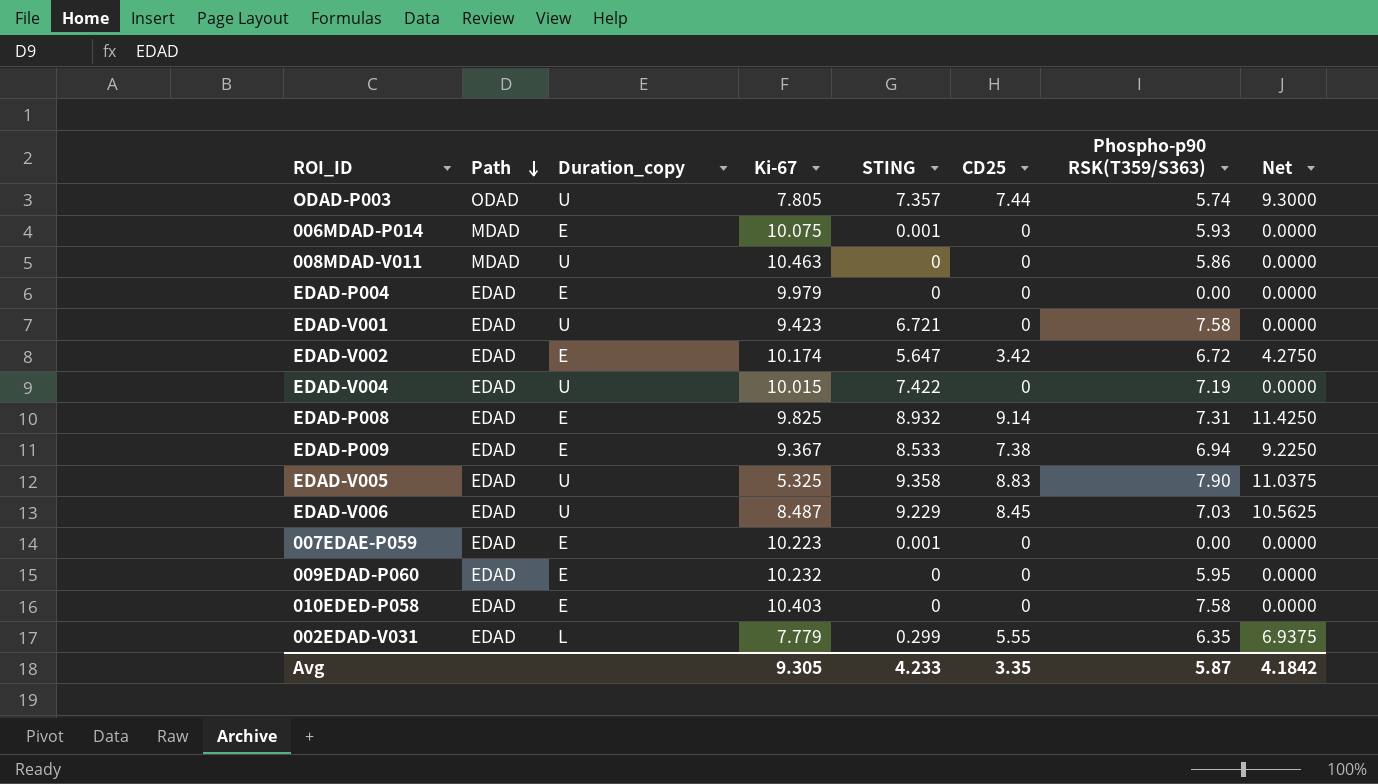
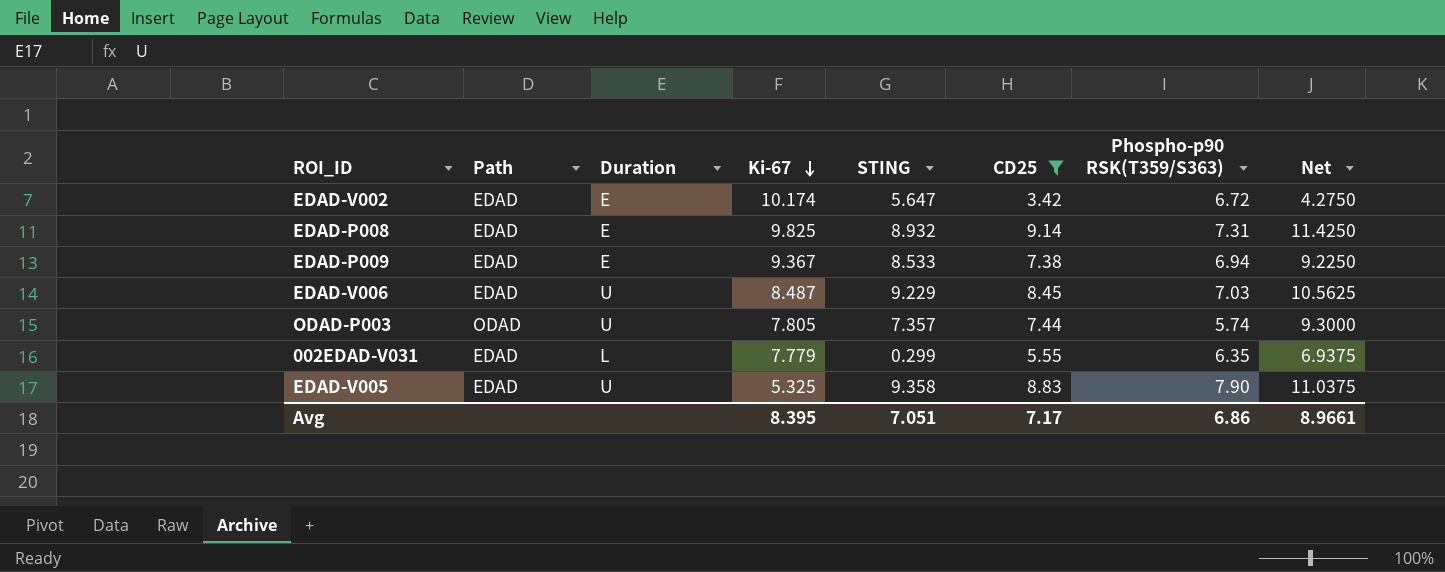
filter: none -> CD25 != 0
row order: Path descending -> Ki-67 descending
column name: Duration_copy -> Duration
Avg | Ki-67: 9.305 -> 8.395
Avg | STING: 4.233 -> 7.051
Avg | CD25: 3.35 -> 7.17
Avg | Phospho-p90 RSK(T359/S363): 5.87 -> 6.86
Avg | Net: 4.1842 -> 8.9661

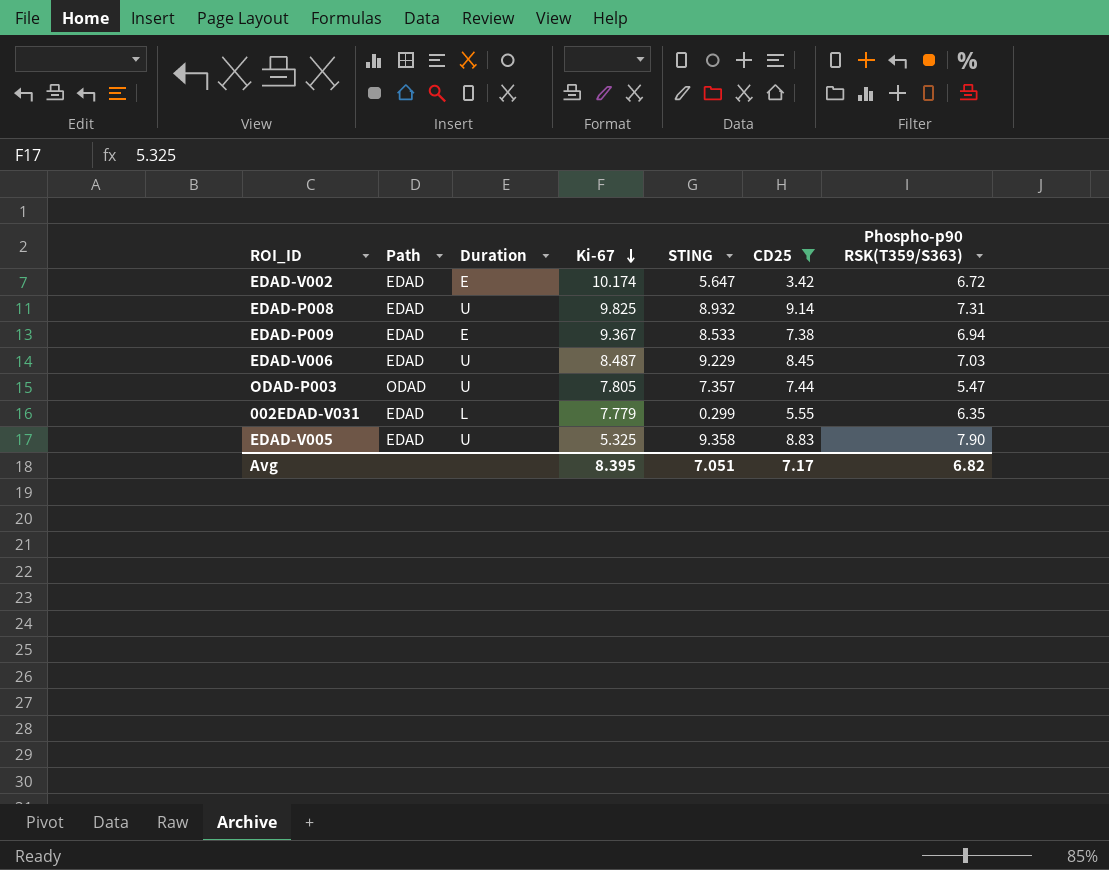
column Net | formula: [CD25] * 1.25 -> none
EDAD-P008 | Duration: E -> U
ODAD-P003 | Phospho-p90 RSK(T359/S363): 5.74 -> 5.47
Avg | Phospho-p90 RSK(T359/S363): 6.86 -> 6.82

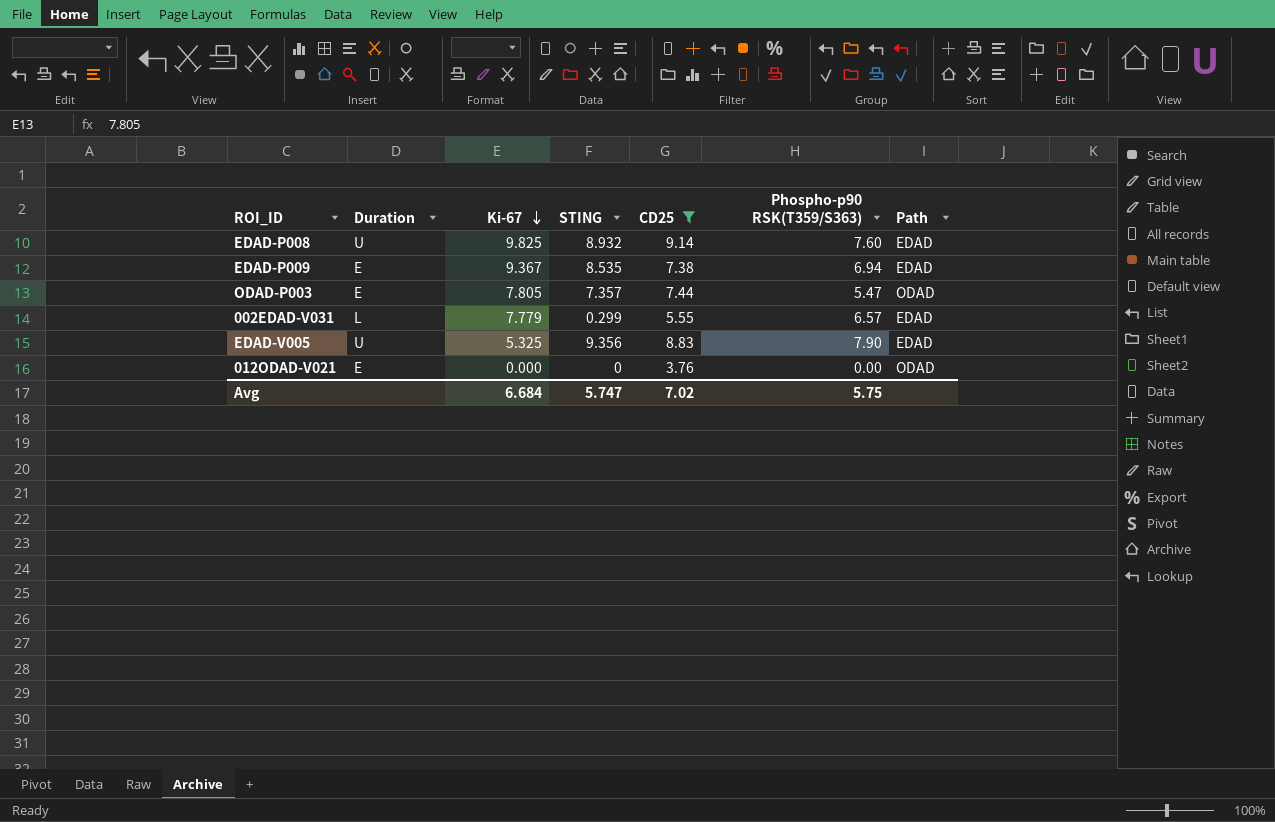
column Path | position: 2 -> 7
row EDAD-V002: EDAD | E | 10.174 | 5.647 | 3.42 | 6.72 -> none
row EDAD-V006: EDAD | U | 8.487 | 9.229 | 8.45 | 7.03 -> none
EDAD-P008 | Phospho-p90 RSK(T359/S363): 7.31 -> 7.60
EDAD-P009 | STING: 8.533 -> 8.535
ODAD-P003 | Duration: U -> E
002EDAD-V031 | Phospho-p90 RSK(T359/S363): 6.35 -> 6.57
EDAD-V005 | STING: 9.358 -> 9.356
row 012ODAD-V021: none -> E | 0.000 | 0 | 3.76 | 0.00 | ODAD
Avg | Ki-67: 8.395 -> 6.684
Avg | STING: 7.051 -> 5.747
Avg | CD25: 7.17 -> 7.02
Avg | Phospho-p90 RSK(T359/S363): 6.82 -> 5.75

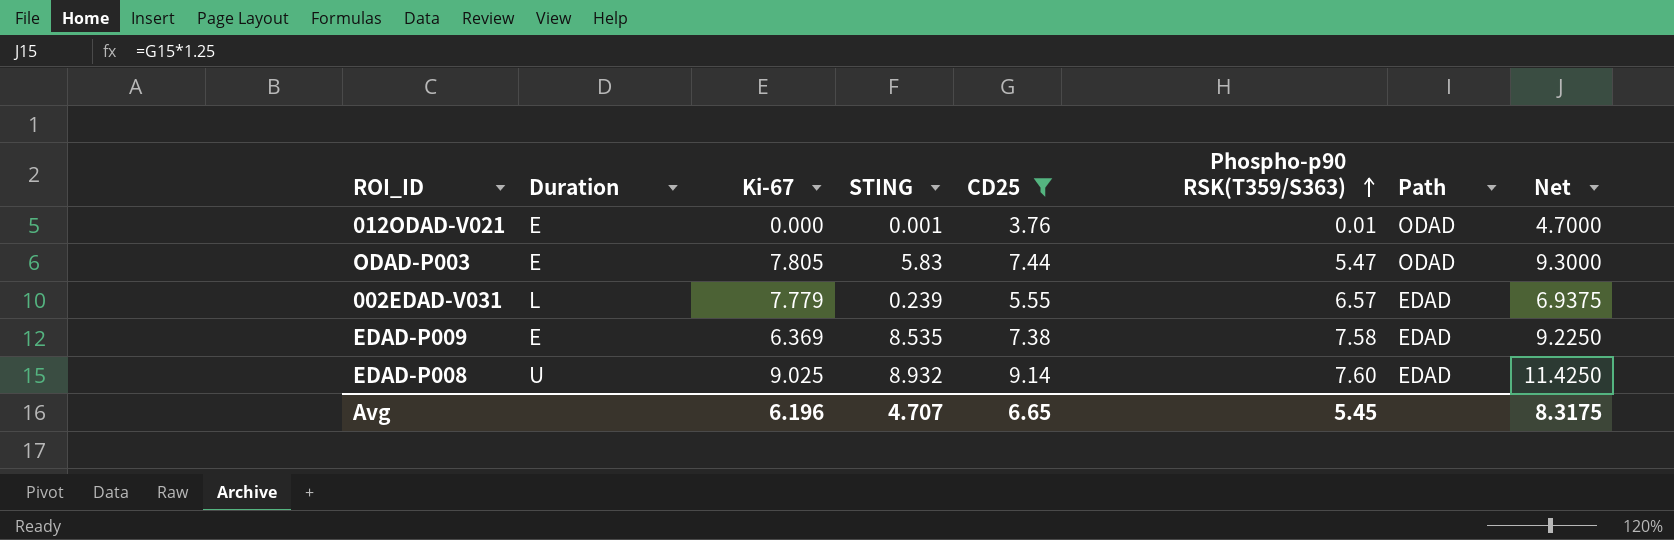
row order: Ki-67 descending -> Phospho-p90 RSK(T359/S363) ascending
column Net | formula: none -> [CD25] * 1.25
row EDAD-V005: U | 5.325 | 9.356 | 8.83 | 7.90 | EDAD -> none
012ODAD-V021 | STING: 0 -> 0.001
012ODAD-V021 | Phospho-p90 RSK(T359/S363): 0.00 -> 0.01
ODAD-P003 | STING: 7.357 -> 5.83
002EDAD-V031 | STING: 0.299 -> 0.239
EDAD-P009 | Ki-67: 9.367 -> 6.369
EDAD-P009 | Phospho-p90 RSK(T359/S363): 6.94 -> 7.58
EDAD-P008 | Ki-67: 9.825 -> 9.025
Avg | Ki-67: 6.684 -> 6.196
Avg | STING: 5.747 -> 4.707
Avg | CD25: 7.02 -> 6.65
Avg | Phospho-p90 RSK(T359/S363): 5.75 -> 5.45

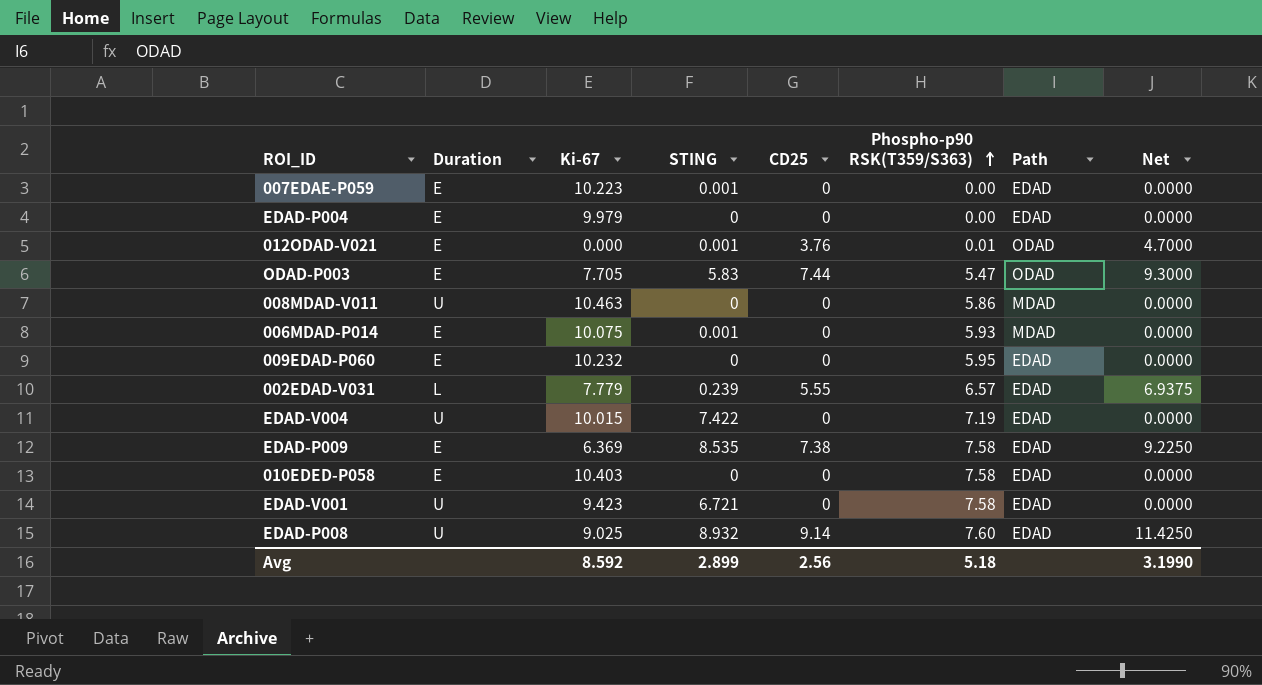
filter: CD25 != 0 -> none
ODAD-P003 | Ki-67: 7.805 -> 7.705
Avg | Ki-67: 6.196 -> 8.592
Avg | STING: 4.707 -> 2.899
Avg | CD25: 6.65 -> 2.56
Avg | Phospho-p90 RSK(T359/S363): 5.45 -> 5.18
Avg | Net: 8.3175 -> 3.1990

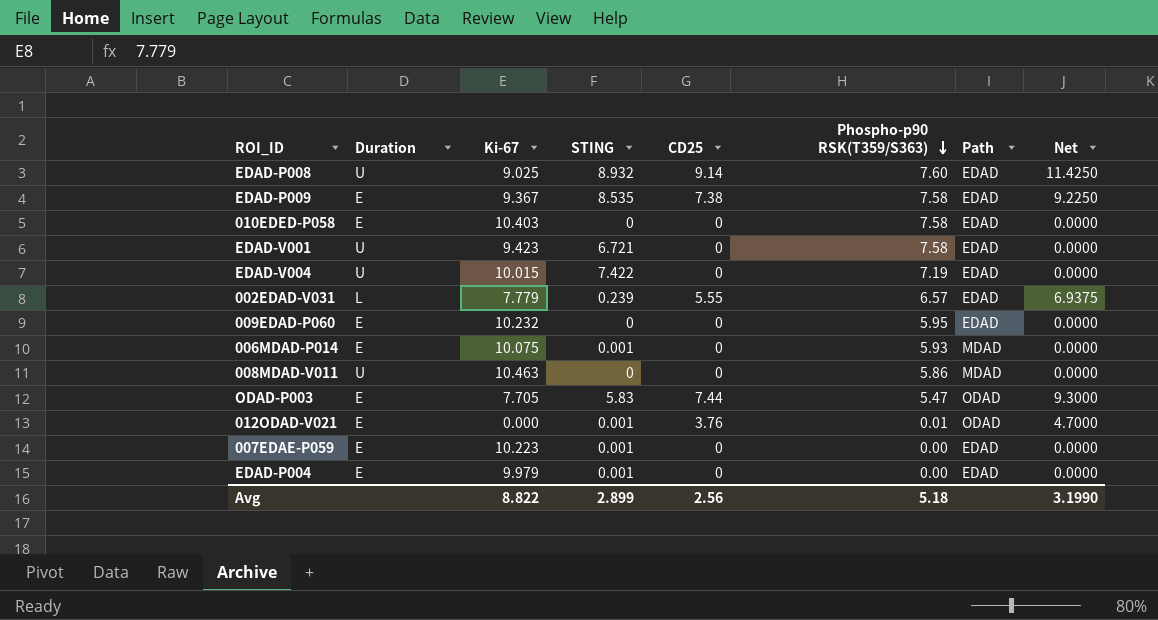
row order: Phospho-p90 RSK(T359/S363) ascending -> Phospho-p90 RSK(T359/S363) descending
EDAD-P009 | Ki-67: 6.369 -> 9.367
EDAD-P004 | STING: 0 -> 0.001
Avg | Ki-67: 8.592 -> 8.822

